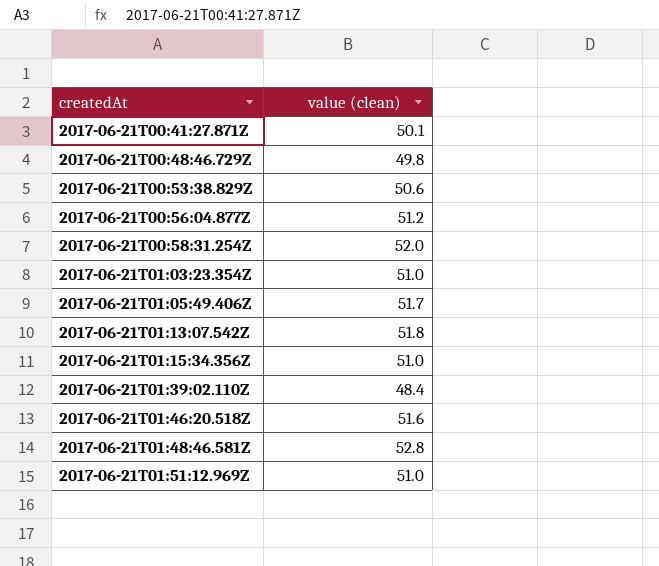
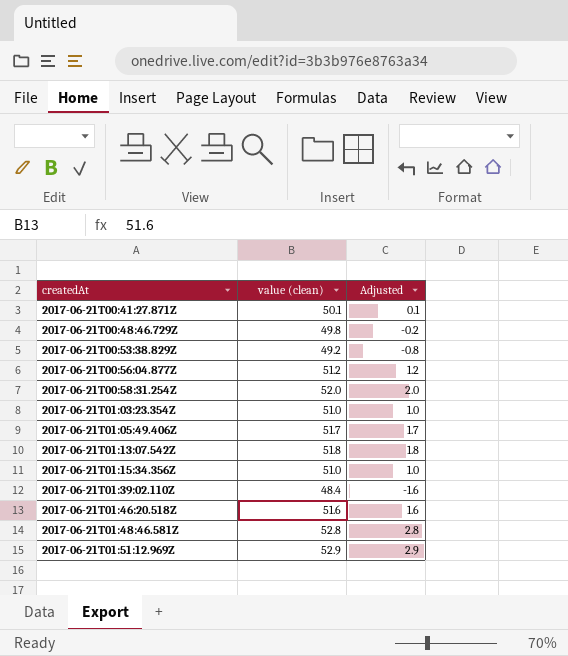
column Adjusted | formula: none -> [value (clean)] - 50
2017-06-21T00:53:38.829Z | value (clean): 50.6 -> 49.2
2017-06-21T01:51:12.969Z | value (clean): 51.0 -> 52.9

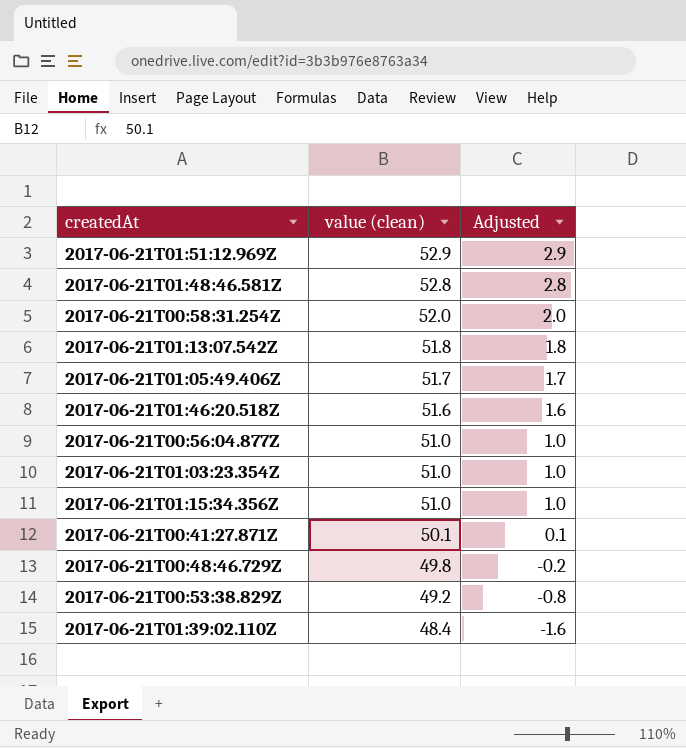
row order: createdAt ascending -> value (clean) descending
2017-06-21T00:56:04.877Z | value (clean): 51.2 -> 51.0
2017-06-21T00:56:04.877Z | Adjusted: 1.2 -> 1.0

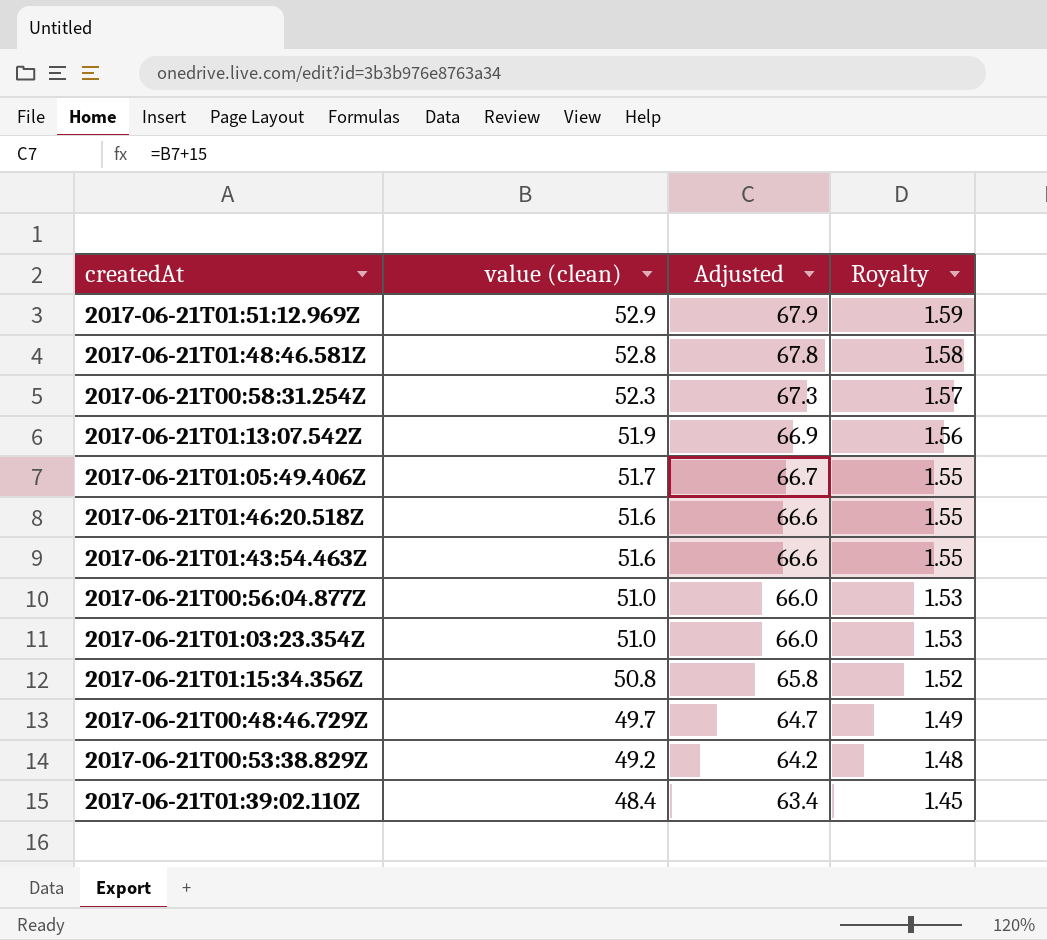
column Adjusted | formula: [value (clean)] - 50 -> [value (clean)] + 15
column Royalty | formula: none -> [value (clean)] * 0.03
row 2017-06-21T00:41:27.871Z: 50.1 | 0.1 -> none
2017-06-21T00:58:31.254Z | value (clean): 52.0 -> 52.3
2017-06-21T01:13:07.542Z | value (clean): 51.8 -> 51.9
row 2017-06-21T01:43:54.463Z: none -> 51.6 | 66.6 | 1.55
2017-06-21T01:15:34.356Z | value (clean): 51.0 -> 50.8
2017-06-21T00:48:46.729Z | value (clean): 49.8 -> 49.7

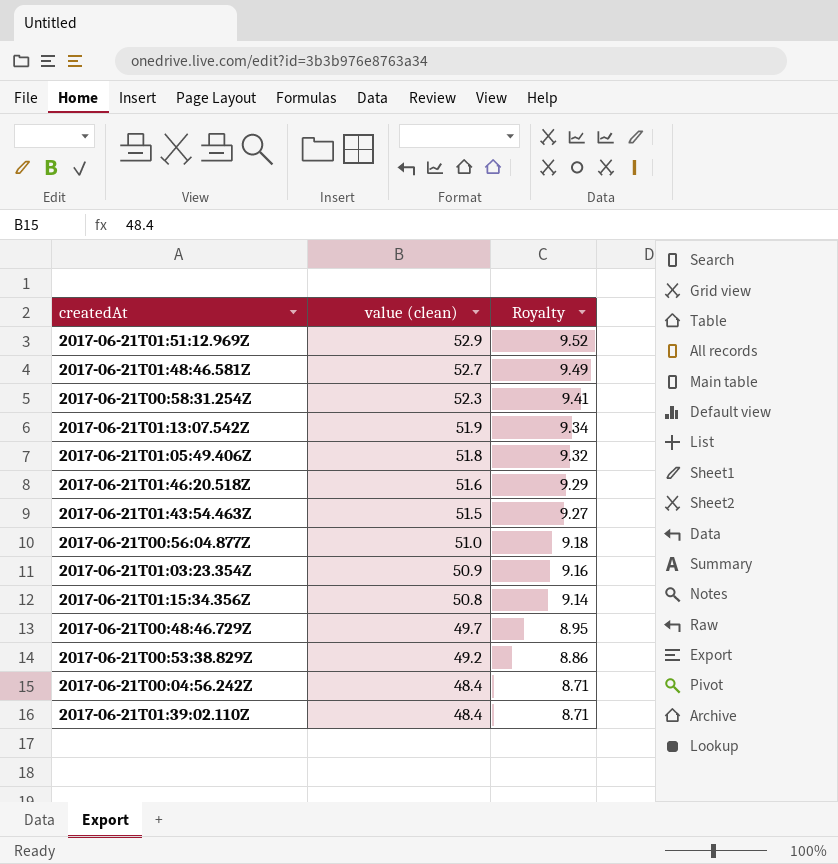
column Adjusted | formula: [value (clean)] + 15 -> none
column Royalty | formula: [value (clean)] * 0.03 -> [value (clean)] * 0.18
2017-06-21T01:48:46.581Z | value (clean): 52.8 -> 52.7
2017-06-21T01:05:49.406Z | value (clean): 51.7 -> 51.8
2017-06-21T01:43:54.463Z | value (clean): 51.6 -> 51.5
2017-06-21T01:03:23.354Z | value (clean): 51.0 -> 50.9
row 2017-06-21T00:04:56.242Z: none -> 48.4 | 8.71

